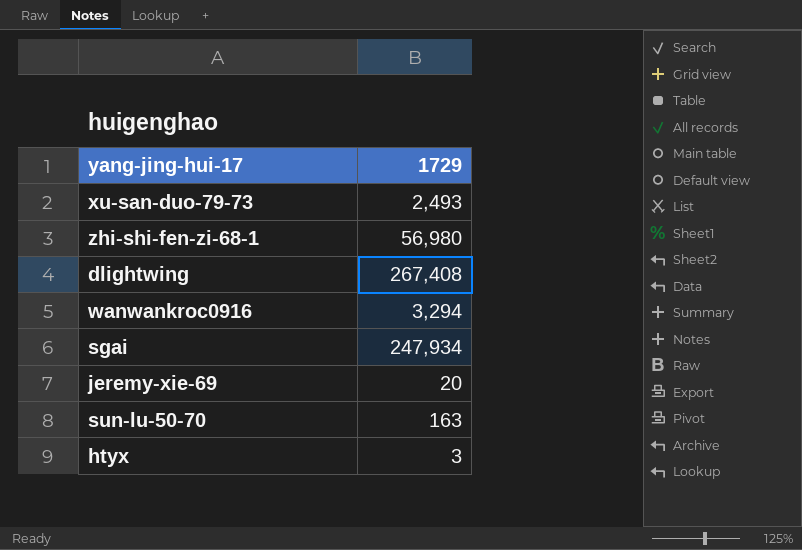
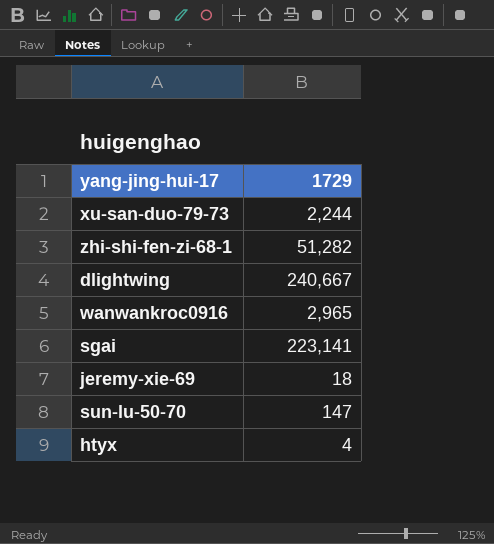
xu-san-duo-79-73 | 1729: 2,493 -> 2,244
zhi-shi-fen-zi-68-1 | 1729: 56,980 -> 51,282
dlightwing | 1729: 267,408 -> 240,667
wanwankroc0916 | 1729: 3,294 -> 2,965
sgai | 1729: 247,934 -> 223,141
jeremy-xie-69 | 1729: 20 -> 18
sun-lu-50-70 | 1729: 163 -> 147
htyx | 1729: 3 -> 4

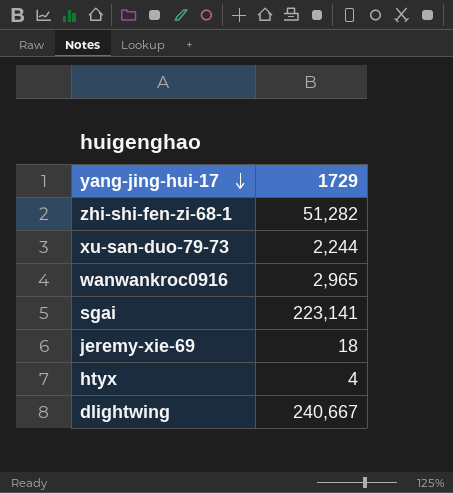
row order: none -> yang-jing-hui-17 descending
row sun-lu-50-70: 147 -> none

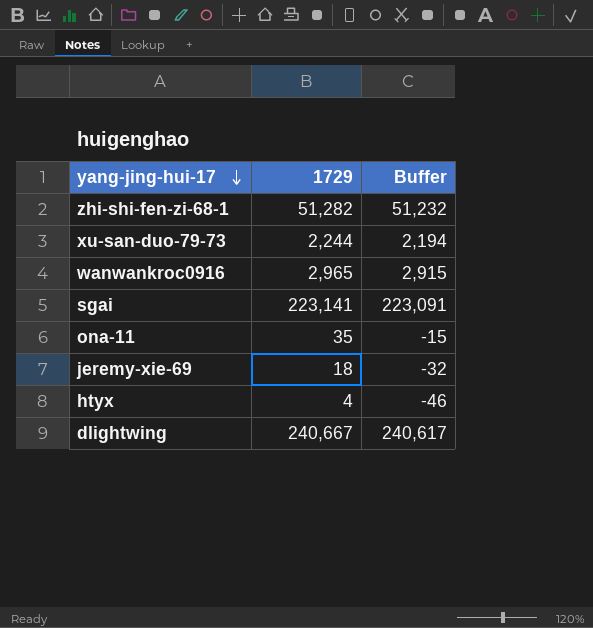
column Buffer | formula: none -> [1729] - 50
row ona-11: none -> 35 | -15

